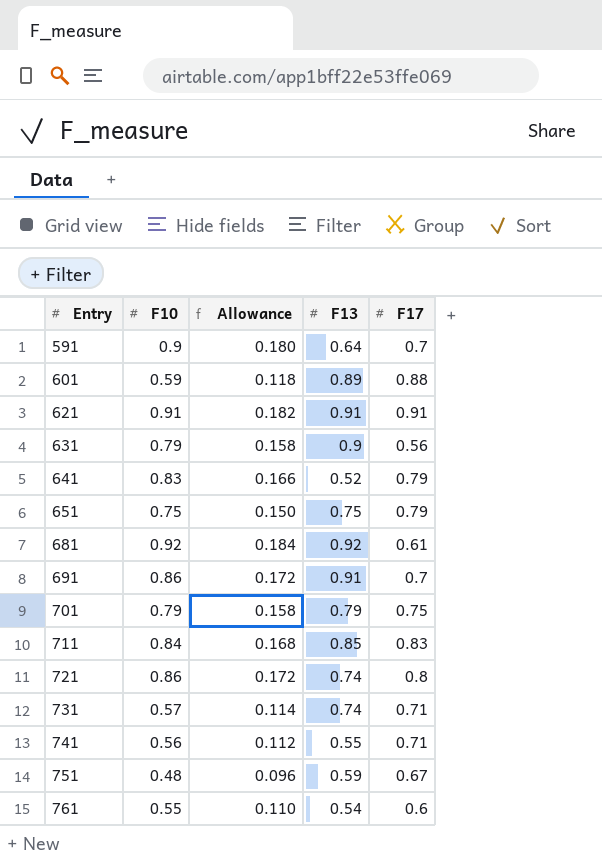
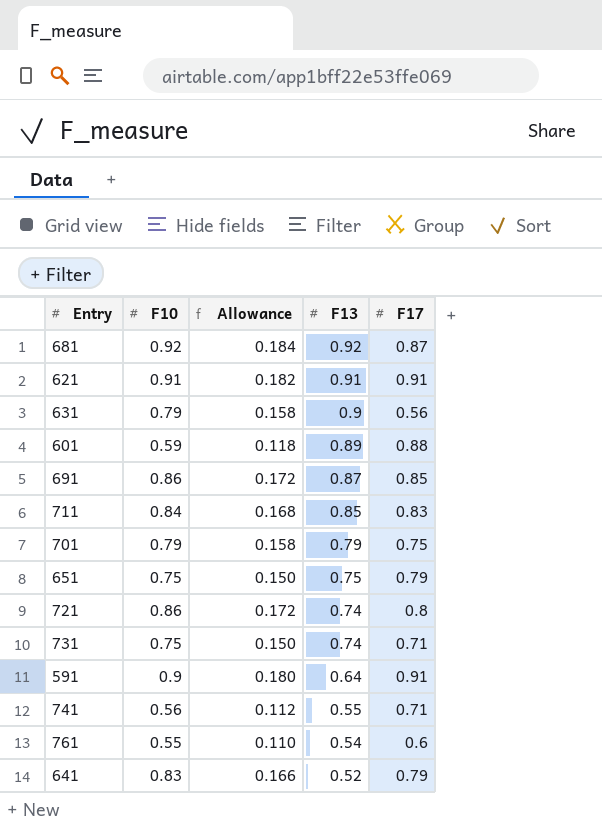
row order: Entry ascending -> F13 descending
row 751: 0.48 | 0.096 | 0.59 | 0.67 -> none
681 | F17: 0.61 -> 0.87
691 | F13: 0.91 -> 0.87
691 | F17: 0.7 -> 0.85
731 | F10: 0.57 -> 0.75
731 | Allowance: 0.114 -> 0.150
591 | F17: 0.7 -> 0.91

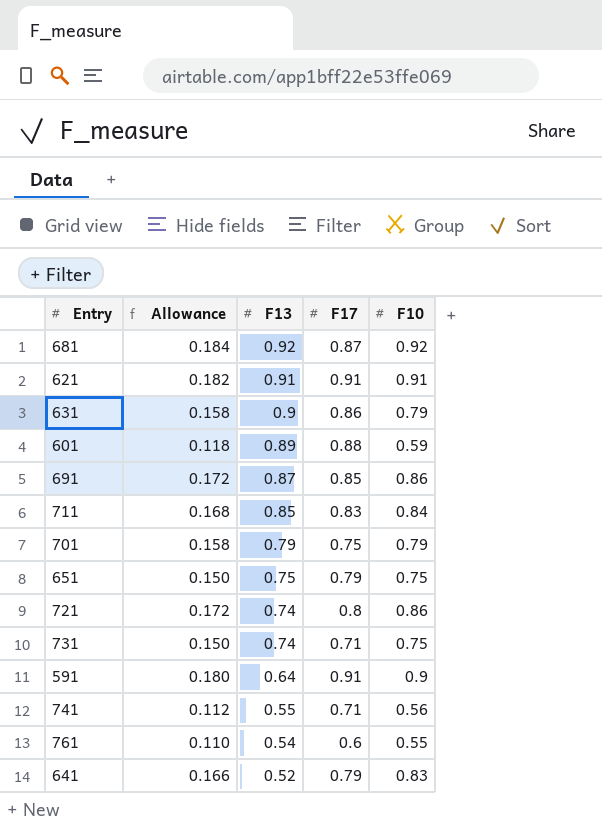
column F10 | position: 2 -> 5
631 | F17: 0.56 -> 0.86

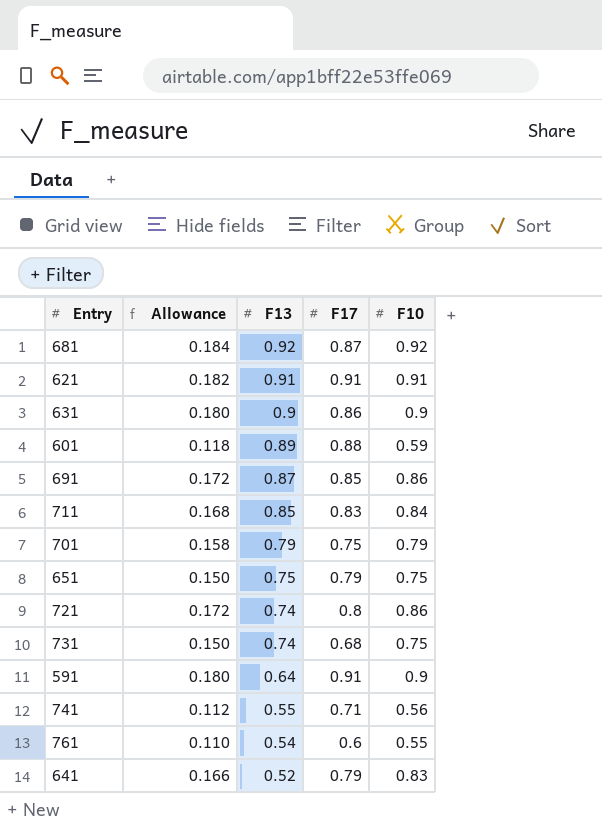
631 | Allowance: 0.158 -> 0.180
631 | F10: 0.79 -> 0.9
731 | F17: 0.71 -> 0.68

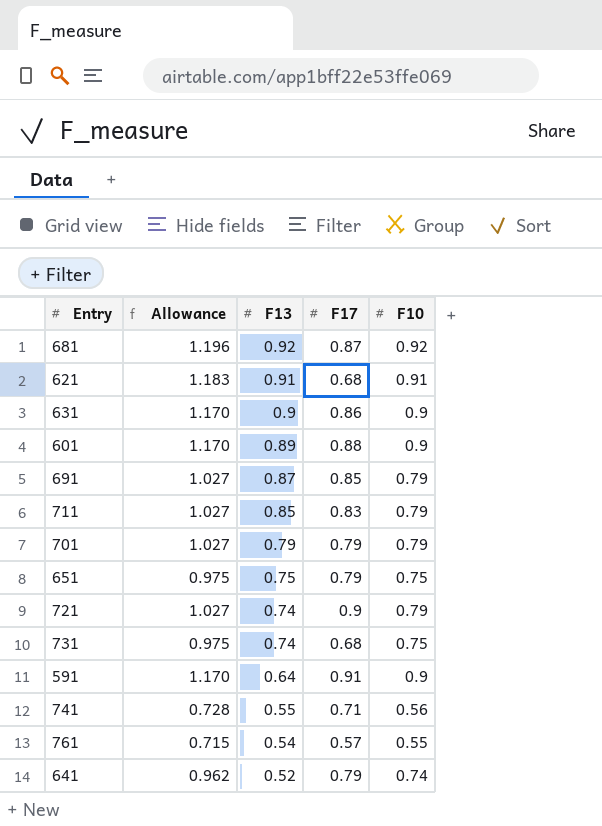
column Allowance | formula: [F10] * 0.2 -> [F10] * 1.3
621 | F17: 0.91 -> 0.68
601 | F10: 0.59 -> 0.9
691 | F10: 0.86 -> 0.79
711 | F10: 0.84 -> 0.79
701 | F17: 0.75 -> 0.79
721 | F17: 0.8 -> 0.9
721 | F10: 0.86 -> 0.79
761 | F17: 0.6 -> 0.57
641 | F10: 0.83 -> 0.74

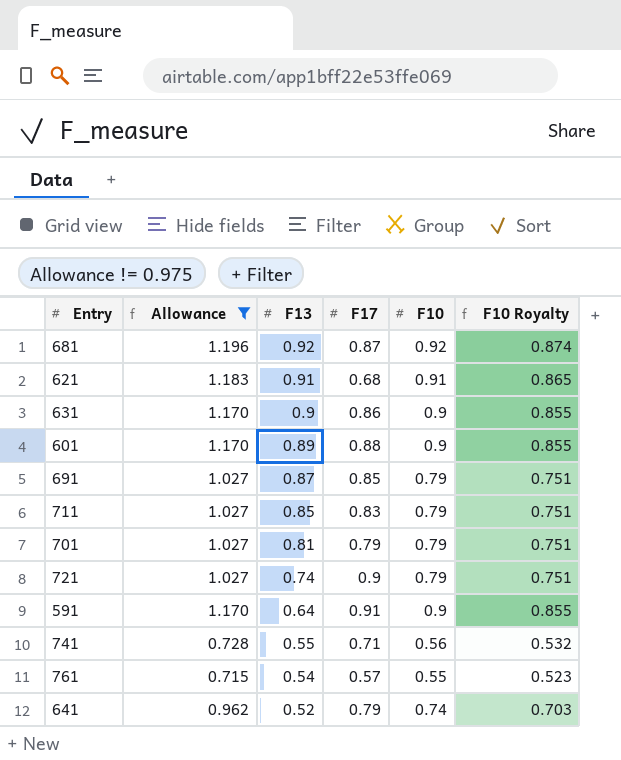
filter: none -> Allowance != 0.975
column F10 Royalty | formula: none -> [F10] * 0.95
701 | F13: 0.79 -> 0.81

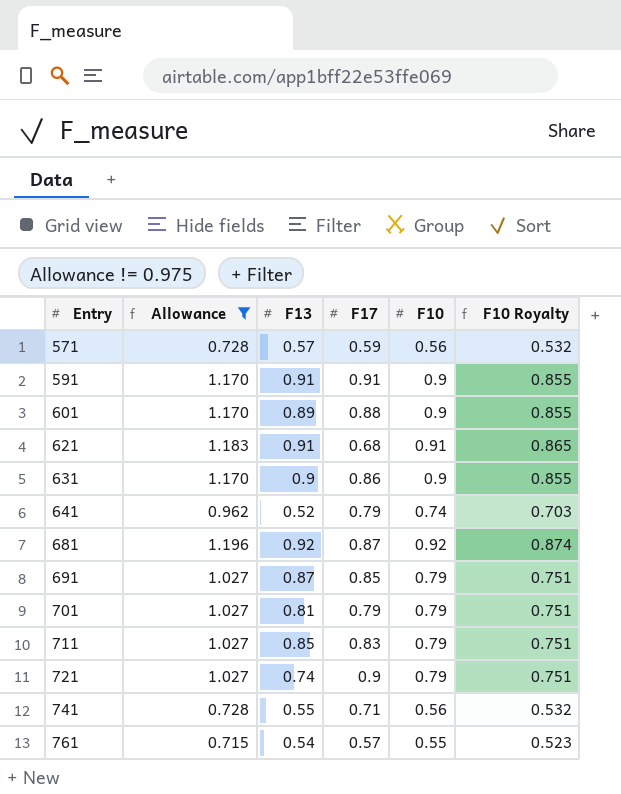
row order: F13 descending -> Entry ascending
row 571: none -> 0.728 | 0.57 | 0.59 | 0.56 | 0.532
591 | F13: 0.64 -> 0.91

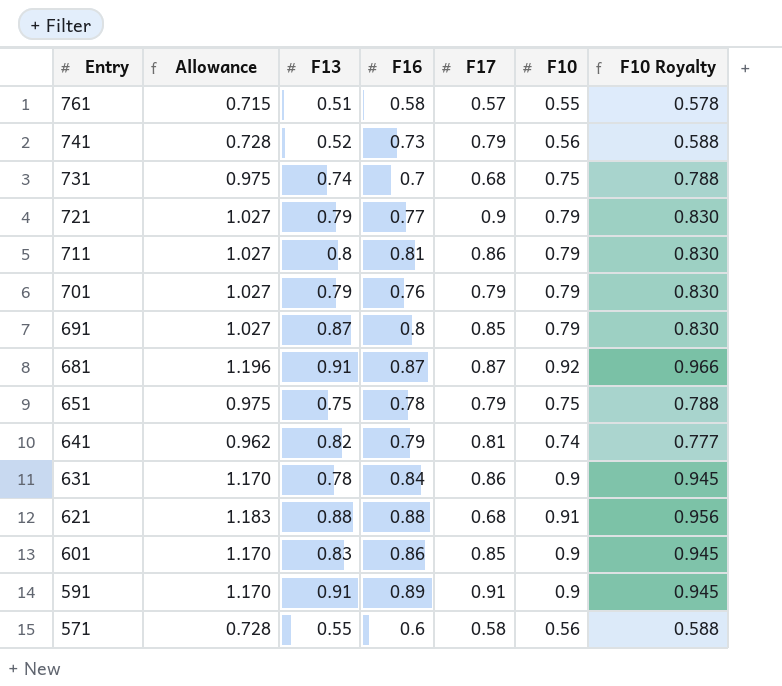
filter: Allowance != 0.975 -> none
row order: Entry ascending -> Entry descending
column F16 | position: none -> 4
column F10 Royalty | formula: [F10] * 0.95 -> [F10] * 1.05
761 | F13: 0.54 -> 0.51
741 | F13: 0.55 -> 0.52
741 | F17: 0.71 -> 0.79
721 | F13: 0.74 -> 0.79
711 | F13: 0.85 -> 0.8
711 | F17: 0.83 -> 0.86
701 | F13: 0.81 -> 0.79
681 | F13: 0.92 -> 0.91
641 | F13: 0.52 -> 0.82
641 | F17: 0.79 -> 0.81
631 | F13: 0.9 -> 0.78
621 | F13: 0.91 -> 0.88
601 | F13: 0.89 -> 0.83
601 | F17: 0.88 -> 0.85
571 | F13: 0.57 -> 0.55
571 | F17: 0.59 -> 0.58

